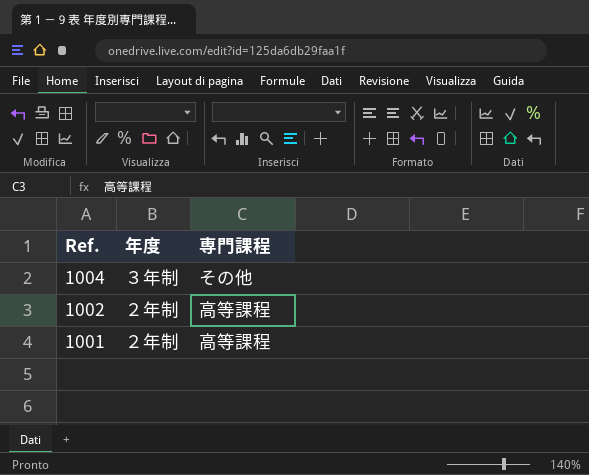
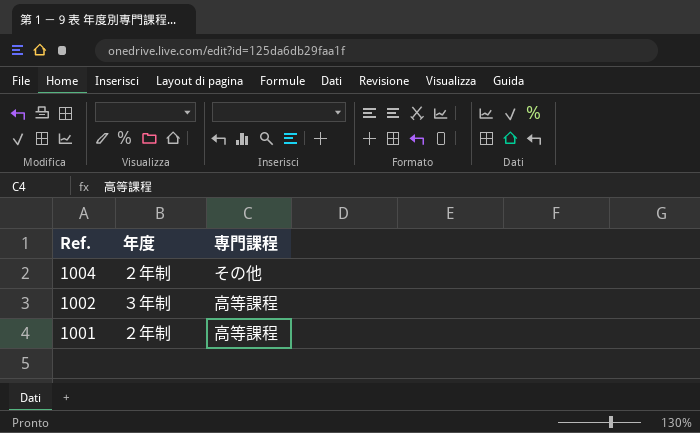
1004 | 年度: ３年制 -> ２年制
1002 | 年度: ２年制 -> ３年制

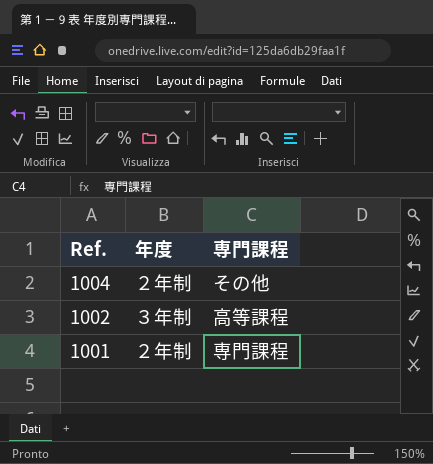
1001 | 専門課程: 高等課程 -> 専門課程

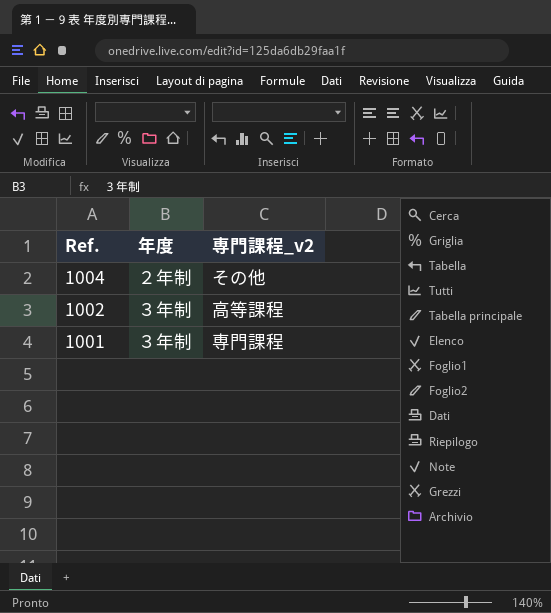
column name: 専門課程 -> 専門課程_v2
1001 | 年度: ２年制 -> ３年制

